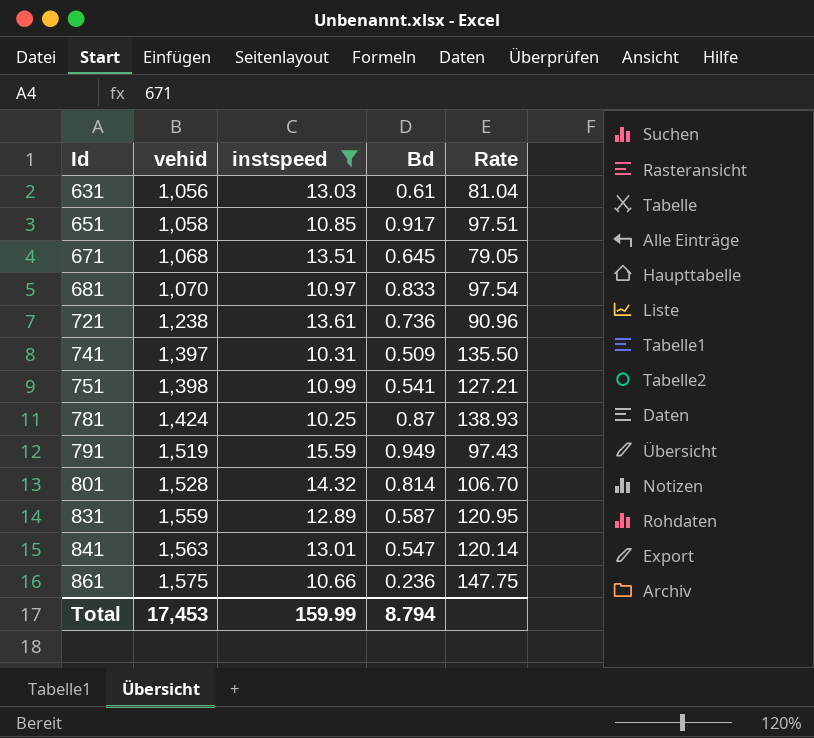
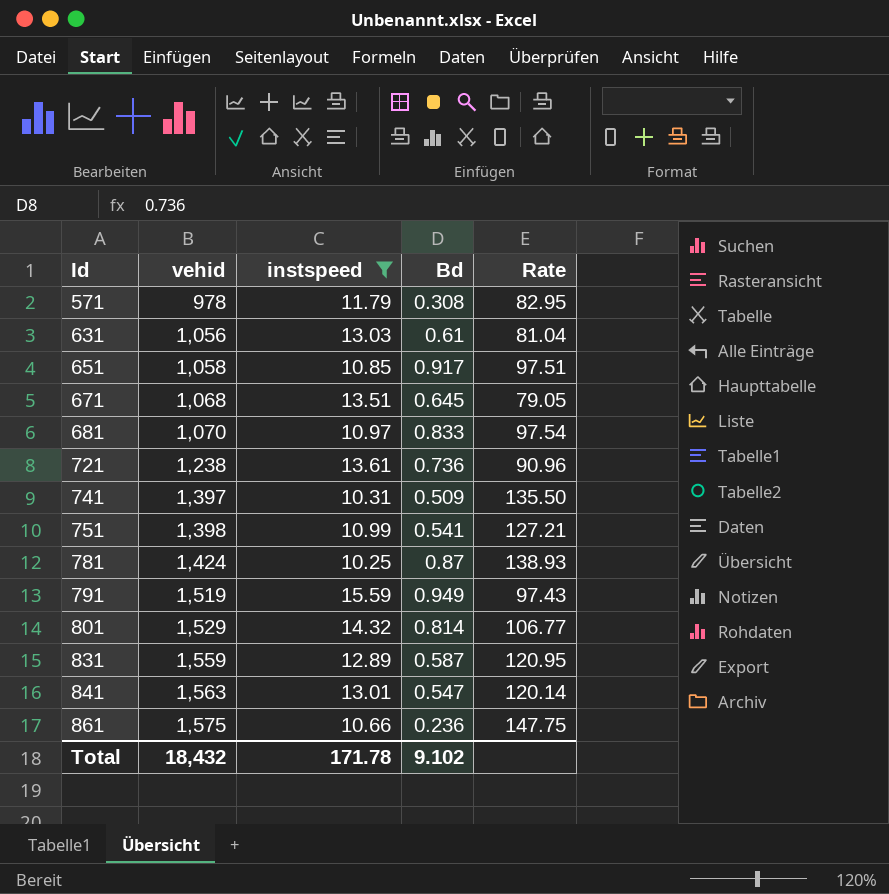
row 571: none -> 978 | 11.79 | 0.308 | 82.95
801 | vehid: 1,528 -> 1,529
801 | Rate: 106.70 -> 106.77
Total | vehid: 17,453 -> 18,432
Total | instspeed: 159.99 -> 171.78
Total | Bd: 8.794 -> 9.102

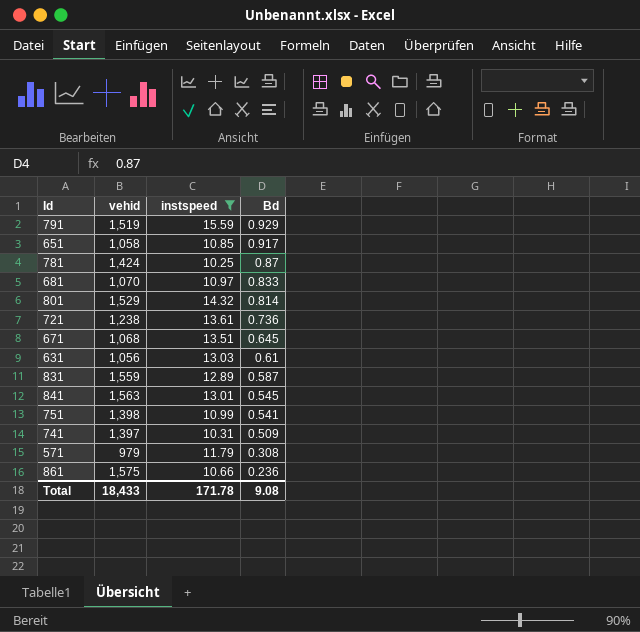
row order: Id ascending -> Bd descending
column Rate | formula: [vehid] / [instspeed] -> none
791 | Bd: 0.949 -> 0.929
841 | Bd: 0.547 -> 0.545
571 | vehid: 978 -> 979
Total | vehid: 18,432 -> 18,433
Total | Bd: 9.102 -> 9.08

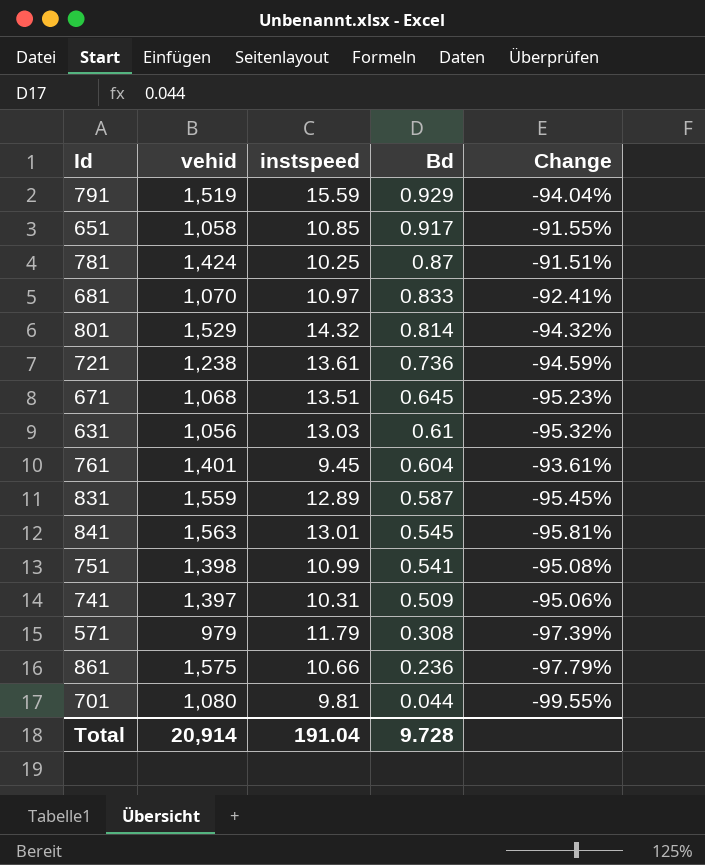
filter: instspeed >= 10.25 -> none
column Change | formula: none -> ([Bd] - [instspeed]) / [instspeed]
Total | vehid: 18,433 -> 20,914
Total | instspeed: 171.78 -> 191.04
Total | Bd: 9.08 -> 9.728

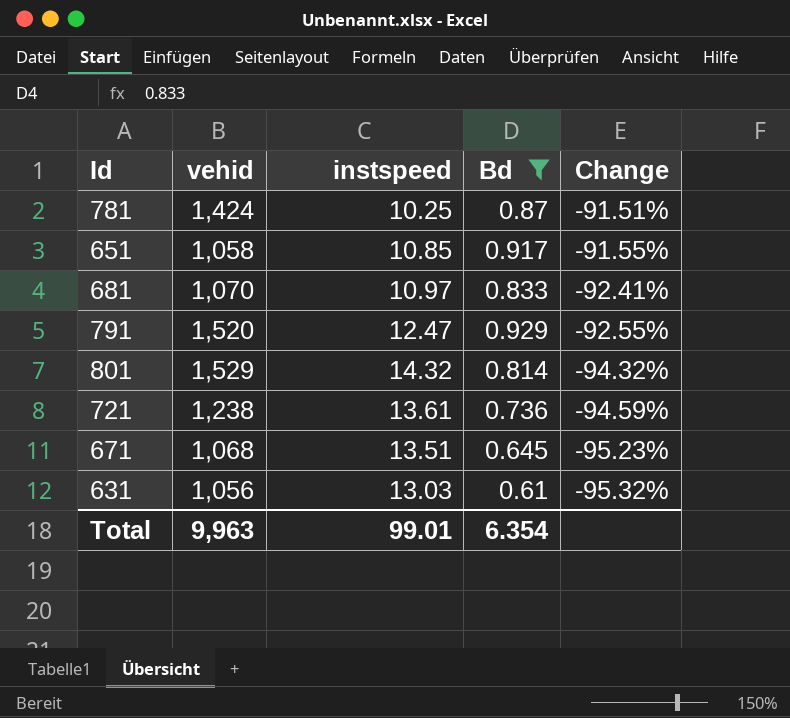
filter: none -> Bd >= 0.61
row order: Bd descending -> Change descending
791 | vehid: 1,519 -> 1,520
791 | instspeed: 15.59 -> 12.47
791 | Change: -94.04% -> -92.55%
Total | vehid: 20,914 -> 9,963
Total | instspeed: 191.04 -> 99.01
Total | Bd: 9.728 -> 6.354

